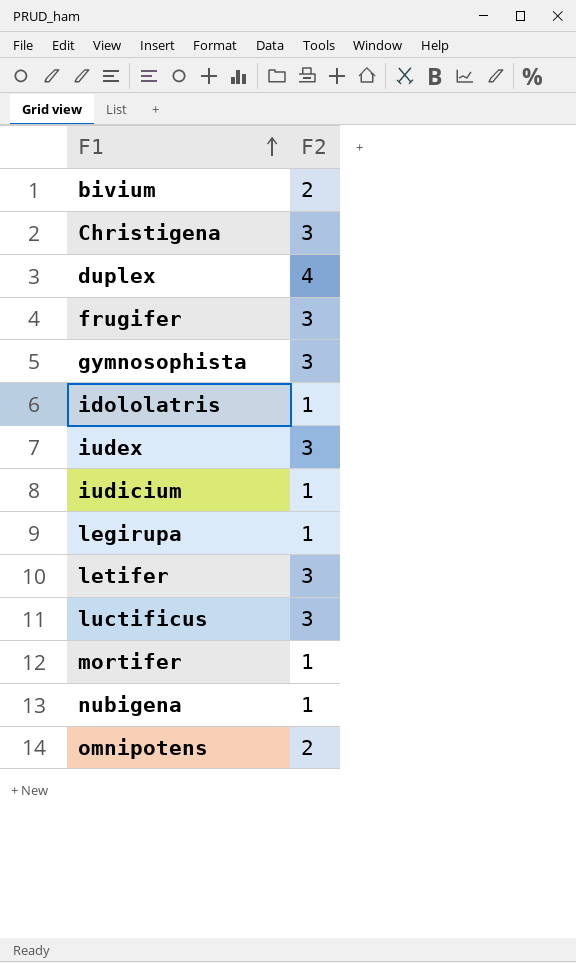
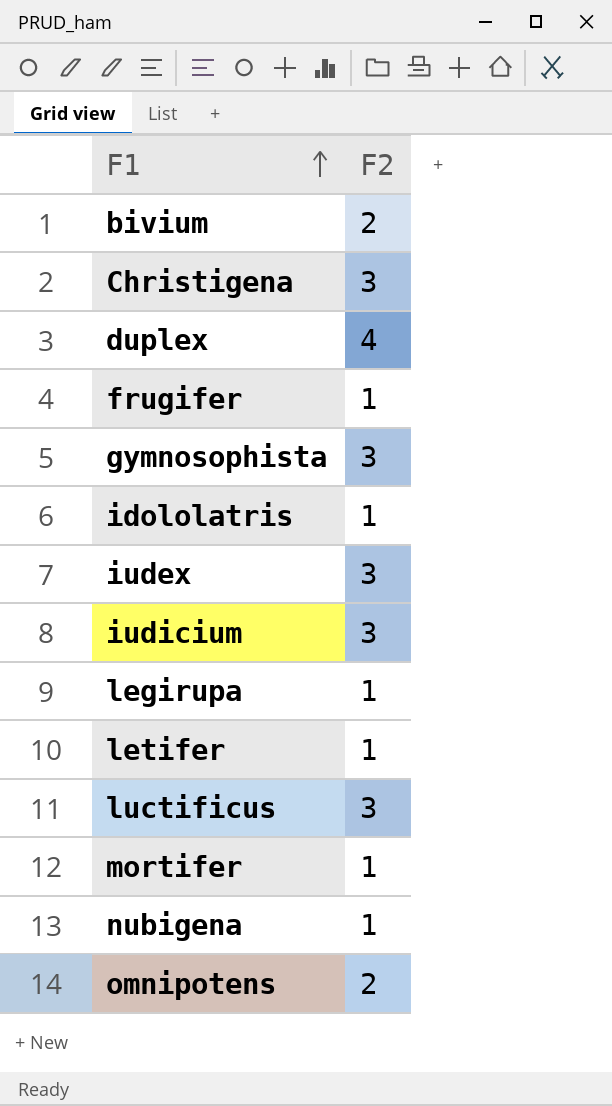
frugifer | F2: 3 -> 1
iudicium | F2: 1 -> 3
letifer | F2: 3 -> 1

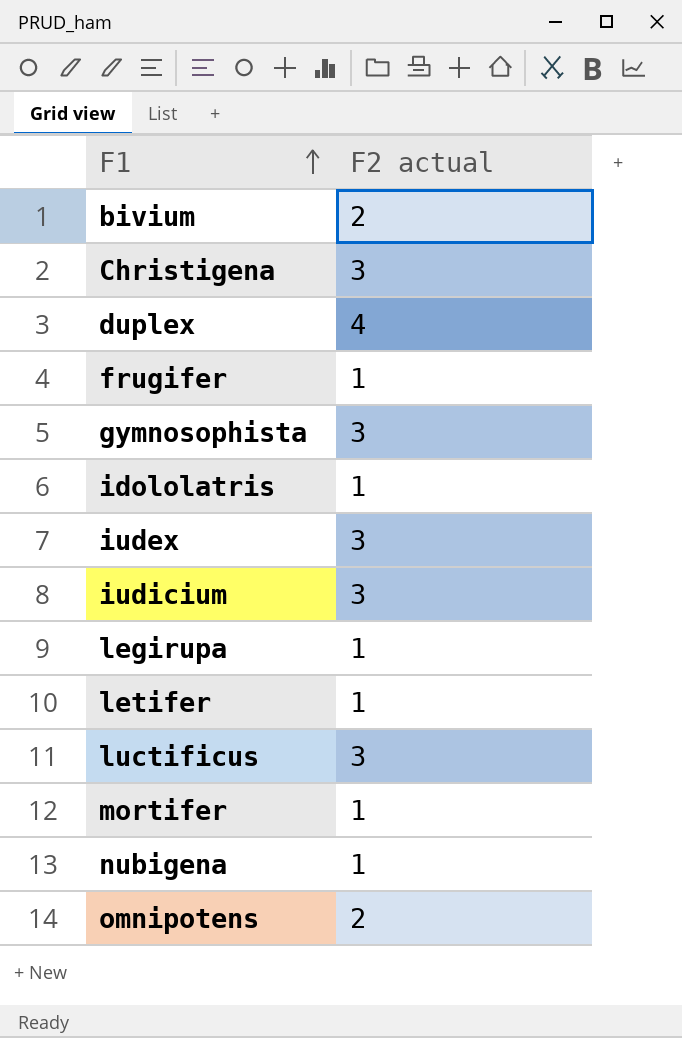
column name: F2 -> F2 actual

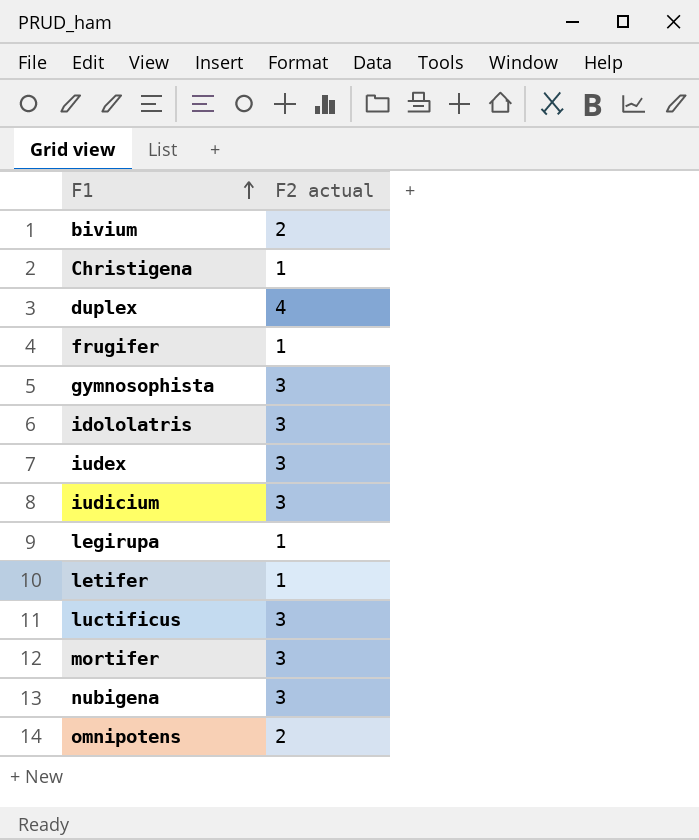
Christigena | F2 actual: 3 -> 1
idololatris | F2 actual: 1 -> 3
mortifer | F2 actual: 1 -> 3
nubigena | F2 actual: 1 -> 3

